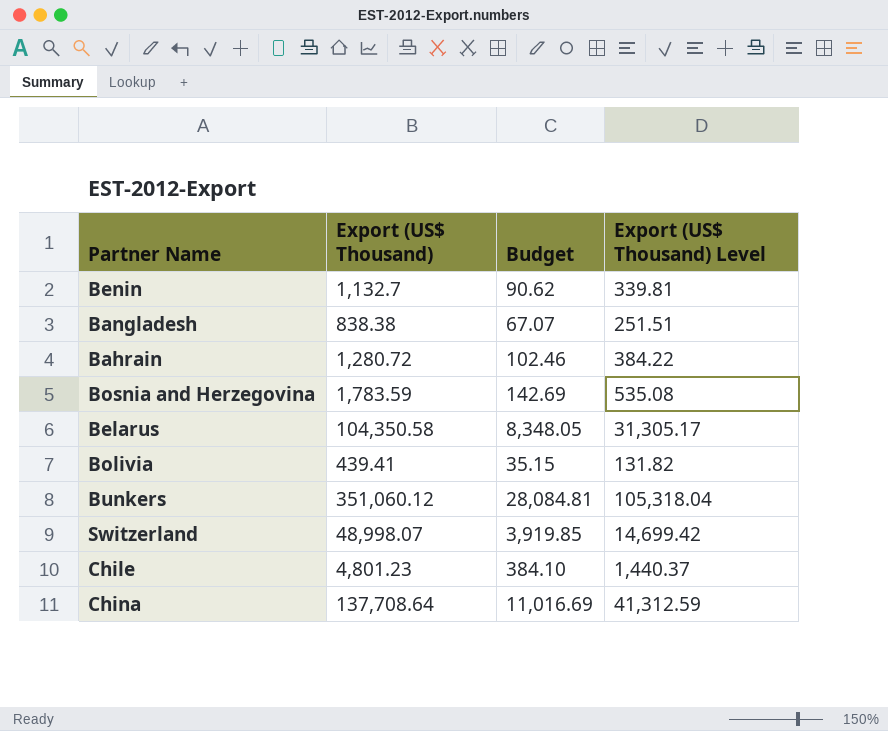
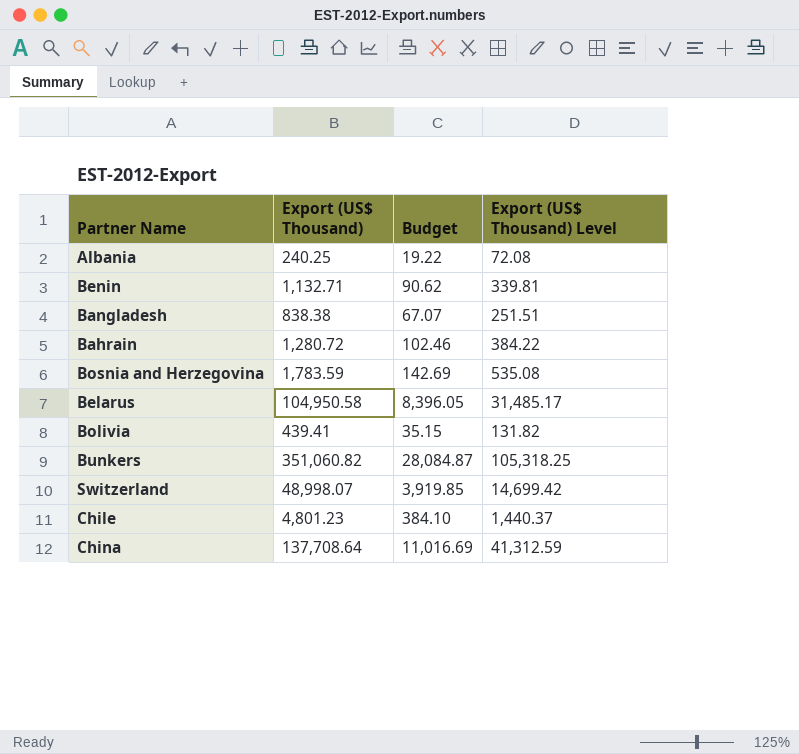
row Albania: none -> 240.25 | 19.22 | 72.08
Benin | Export (US$ Thousand): 1,132.7 -> 1,132.71
Belarus | Export (US$ Thousand): 104,350.58 -> 104,950.58
Belarus | Budget: 8,348.05 -> 8,396.05
Belarus | Export (US$ Thousand) Level: 31,305.17 -> 31,485.17
Bunkers | Export (US$ Thousand): 351,060.12 -> 351,060.82
Bunkers | Budget: 28,084.81 -> 28,084.87
Bunkers | Export (US$ Thousand) Level: 105,318.04 -> 105,318.25

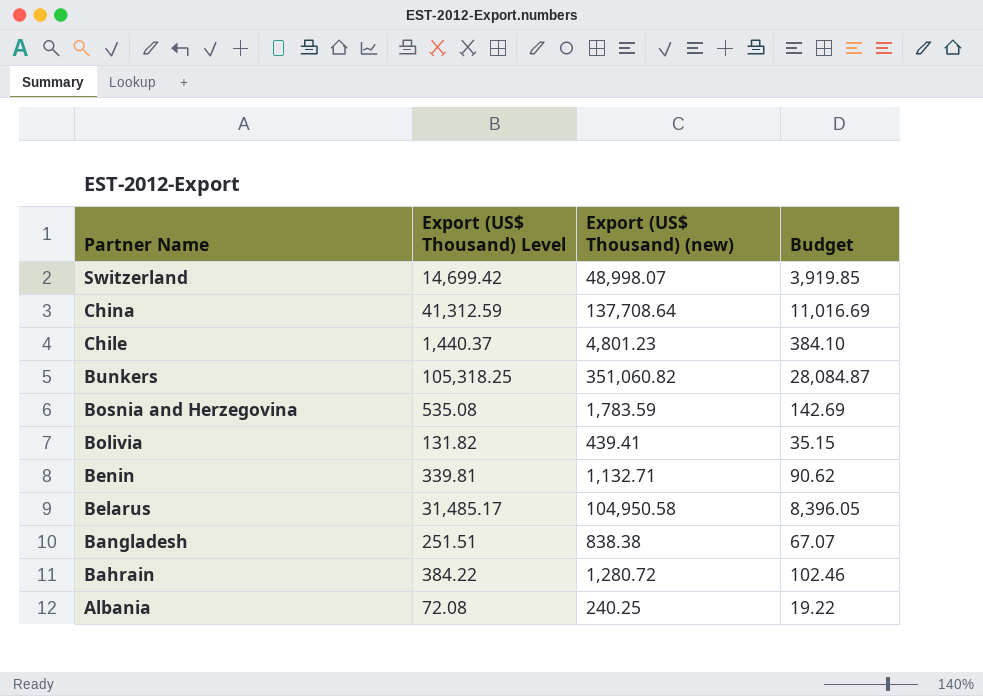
row order: none -> Partner Name descending
column Export (US$ Thousand) Level | position: 4 -> 2
column name: Export (US$ Thousand) -> Export (US$ Thousand) (new)

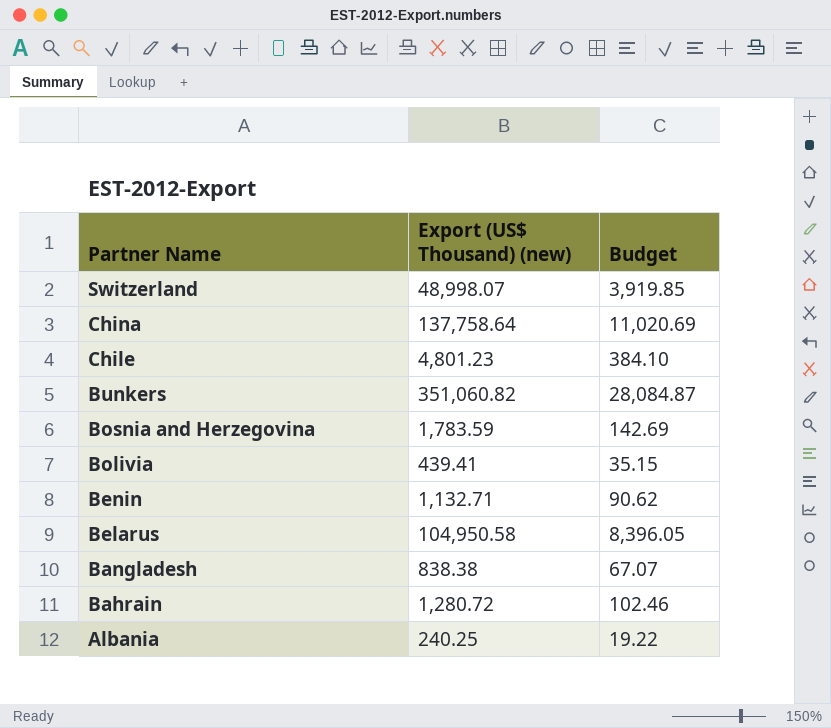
column Export (US$ Thousand) Level | formula: [Export (US$ Thousand) (new)] * 0.3 -> none
China | Export (US$ Thousand) (new): 137,708.64 -> 137,758.64
China | Budget: 11,016.69 -> 11,020.69

